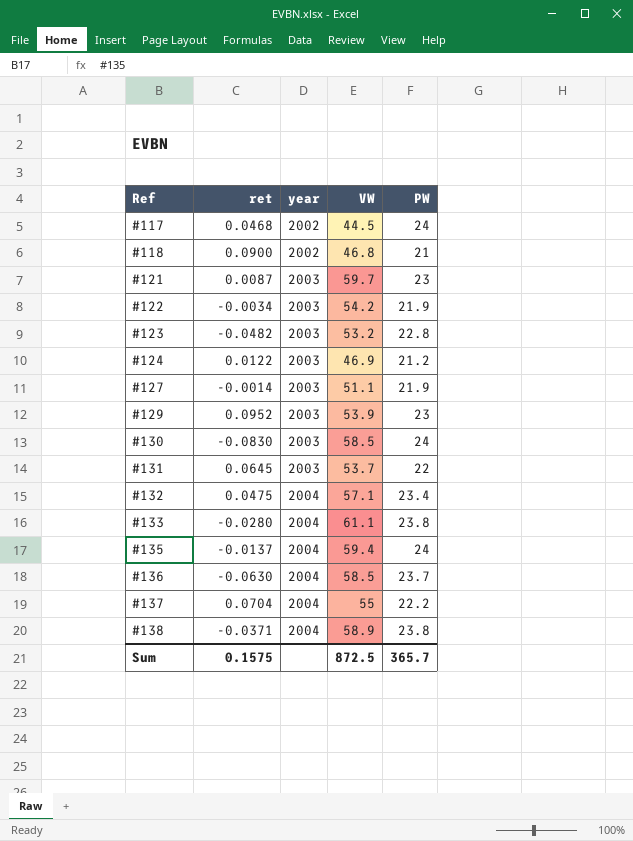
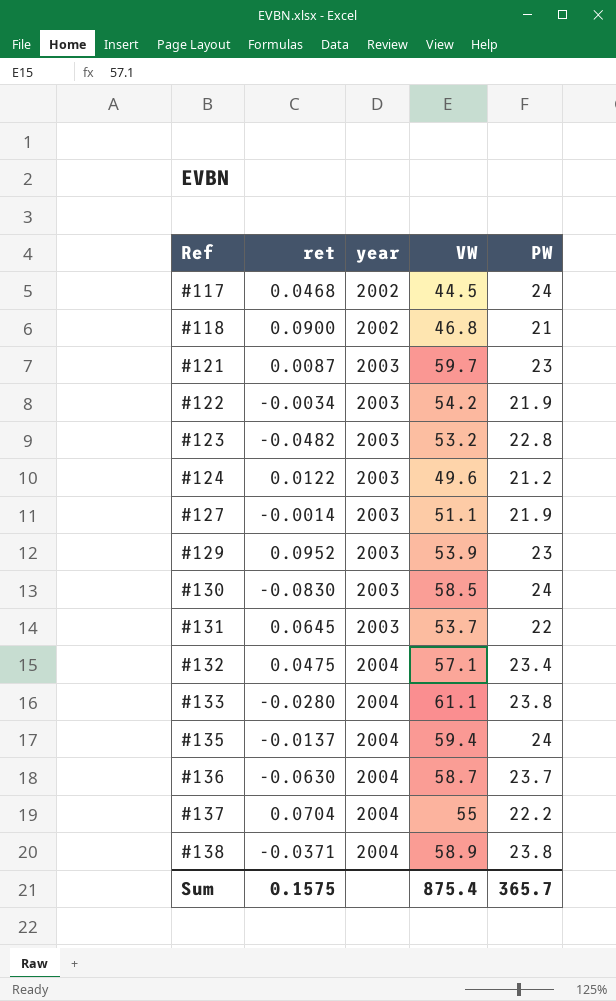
#124 | VW: 46.9 -> 49.6
#136 | VW: 58.5 -> 58.7
Sum | VW: 872.5 -> 875.4

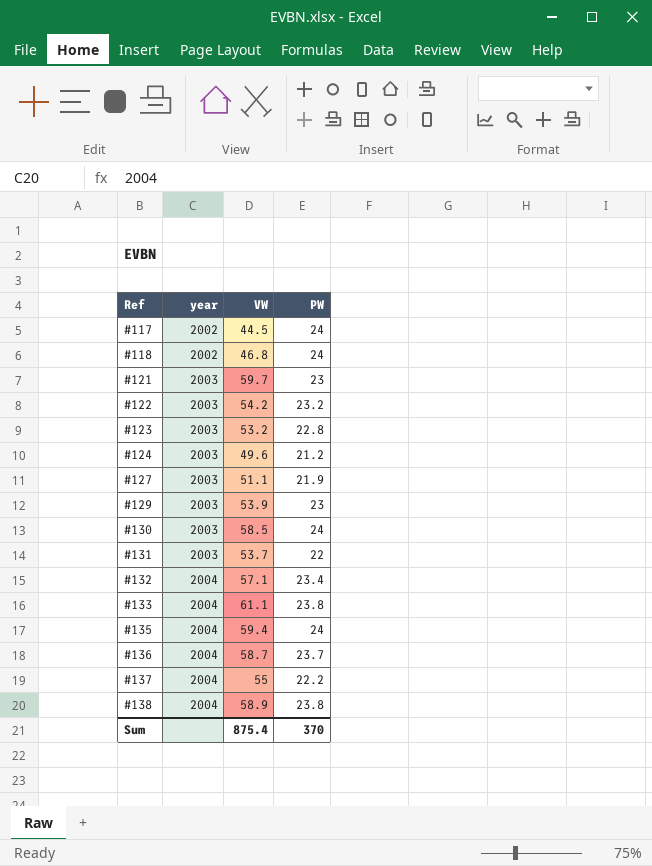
column ret | position: 2 -> none
#118 | PW: 21 -> 24
#122 | PW: 21.9 -> 23.2
Sum | PW: 365.7 -> 370

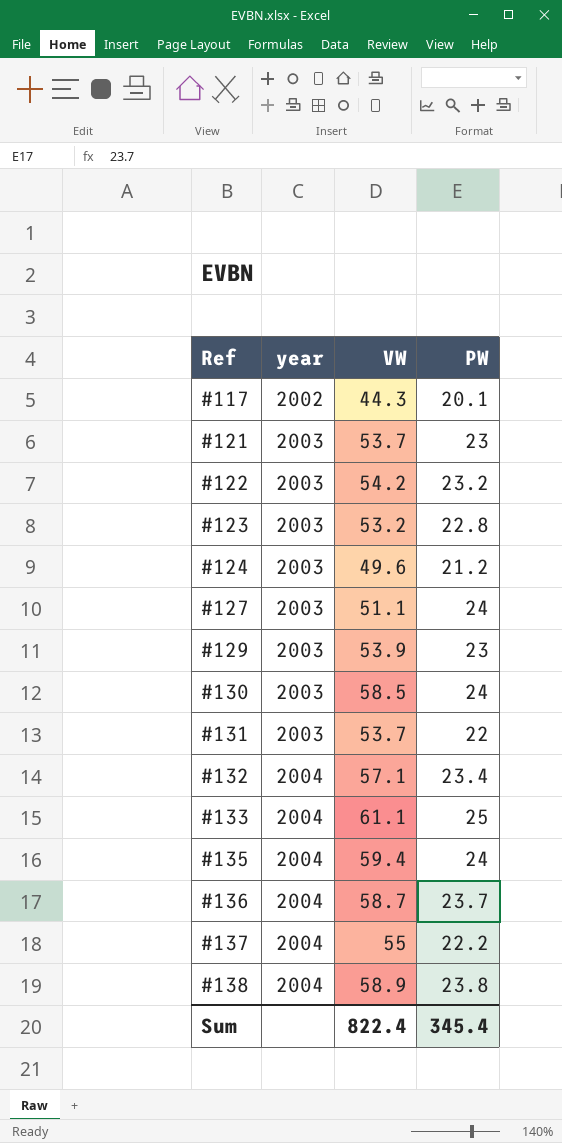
row #118: 2002 | 46.8 | 24 -> none
#117 | VW: 44.5 -> 44.3
#117 | PW: 24 -> 20.1
#121 | VW: 59.7 -> 53.7
#127 | PW: 21.9 -> 24
#133 | PW: 23.8 -> 25
Sum | VW: 875.4 -> 822.4
Sum | PW: 370 -> 345.4

